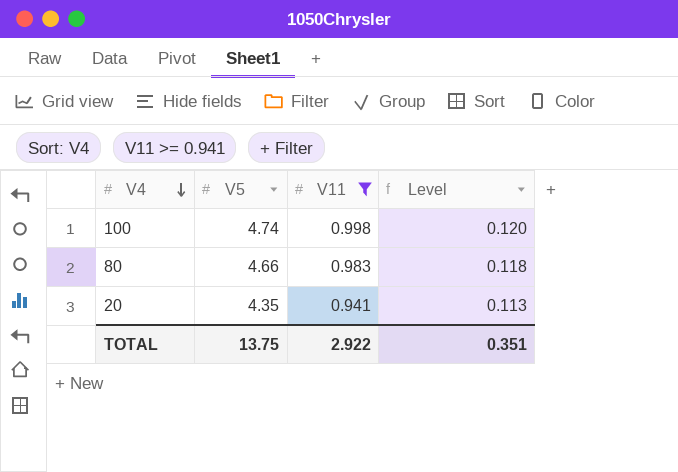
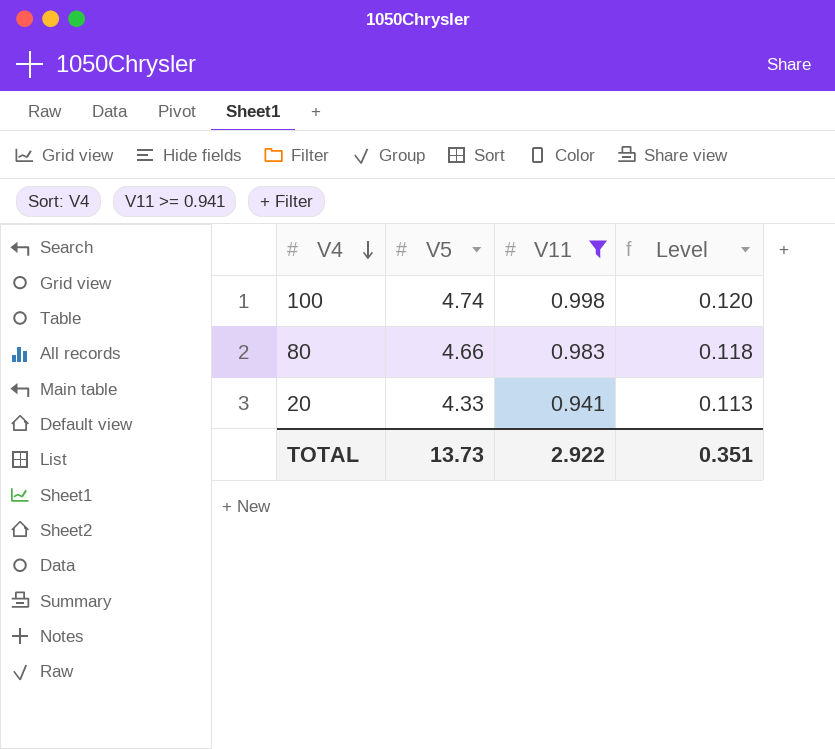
20 | V5: 4.35 -> 4.33
TOTAL | V5: 13.75 -> 13.73

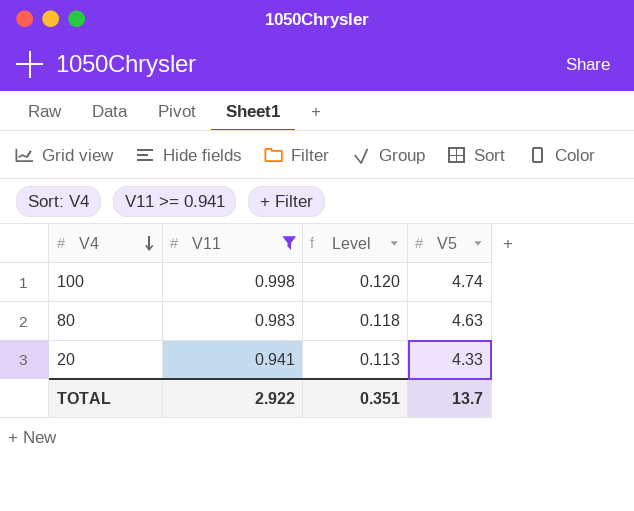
column V5 | position: 2 -> 4
80 | V5: 4.66 -> 4.63
TOTAL | V5: 13.73 -> 13.7

